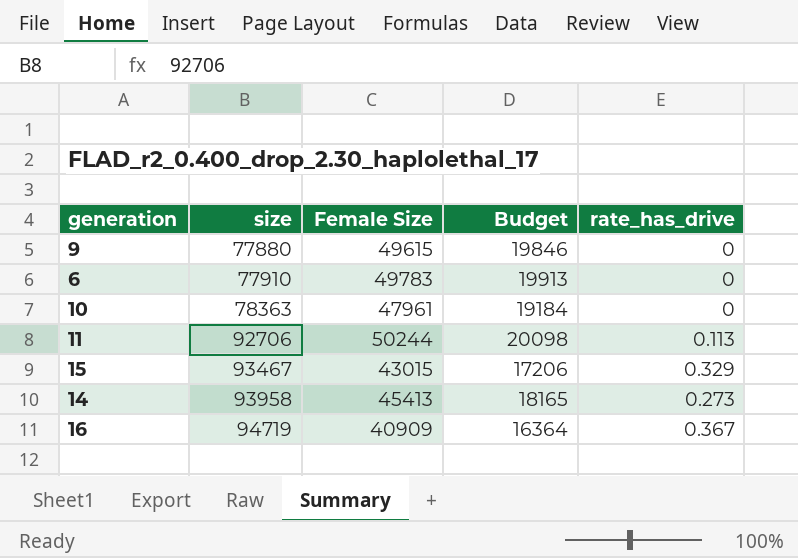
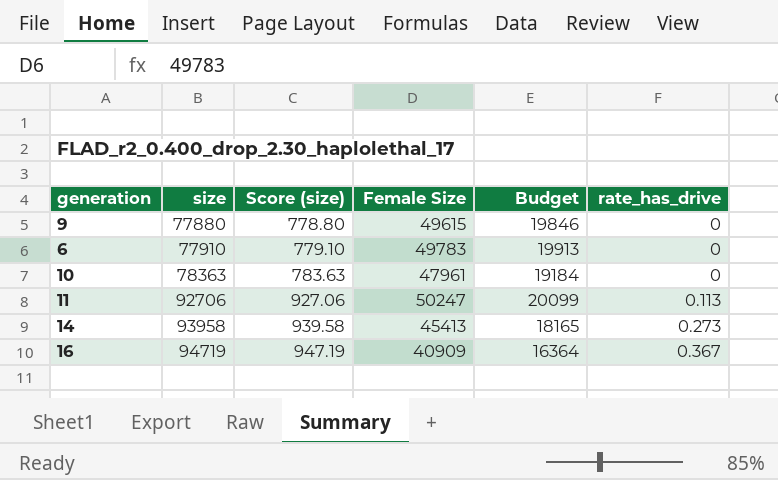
column Score (size) | formula: none -> [size] * 0.01
row 15: 93467 | 43015 | 17206 | 0.329 -> none
11 | Female Size: 50244 -> 50247
11 | Budget: 20098 -> 20099

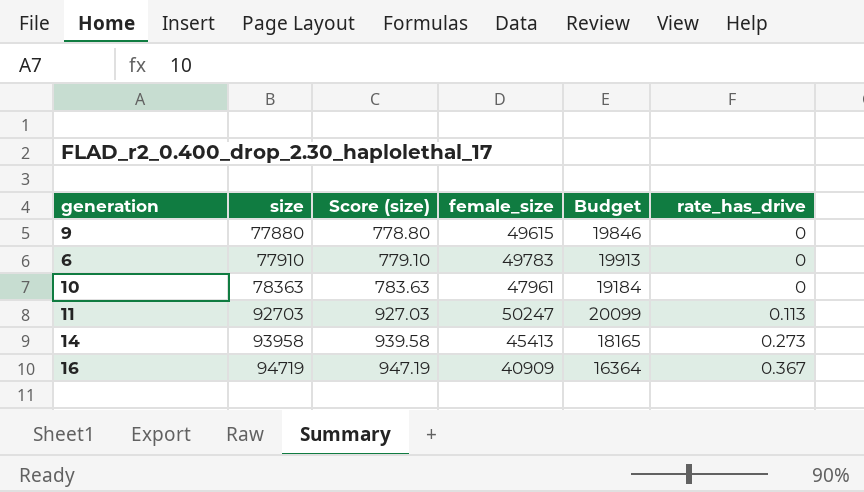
column name: Female Size -> female_size
11 | size: 92706 -> 92703
11 | Score (size): 927.06 -> 927.03

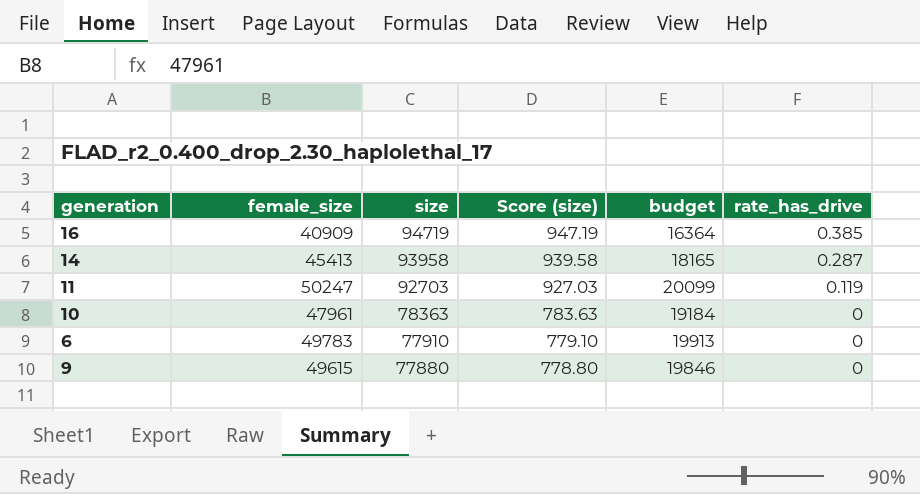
row order: size ascending -> size descending
column female_size | position: 4 -> 2
column name: Budget -> budget
16 | rate_has_drive: 0.367 -> 0.385
14 | rate_has_drive: 0.273 -> 0.287
11 | rate_has_drive: 0.113 -> 0.119

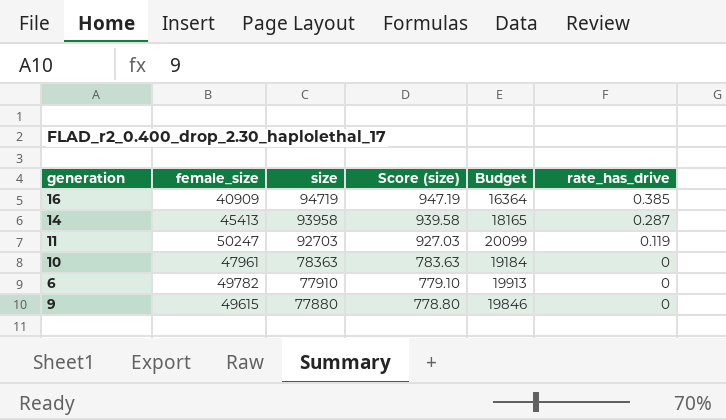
column name: budget -> Budget
6 | female_size: 49783 -> 49782

